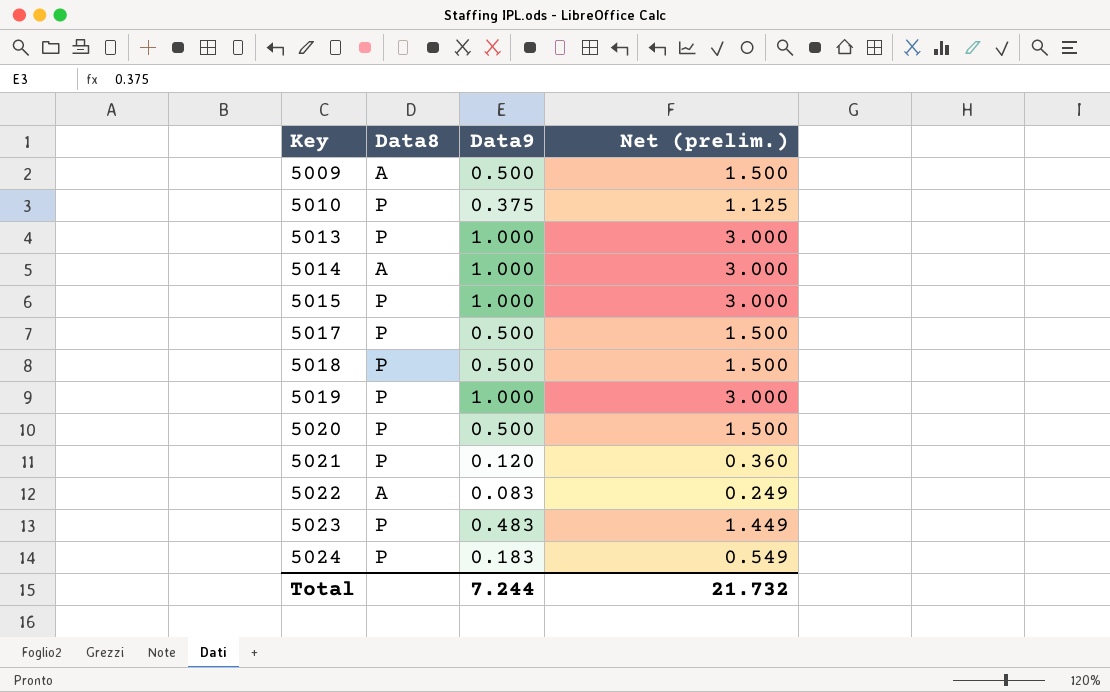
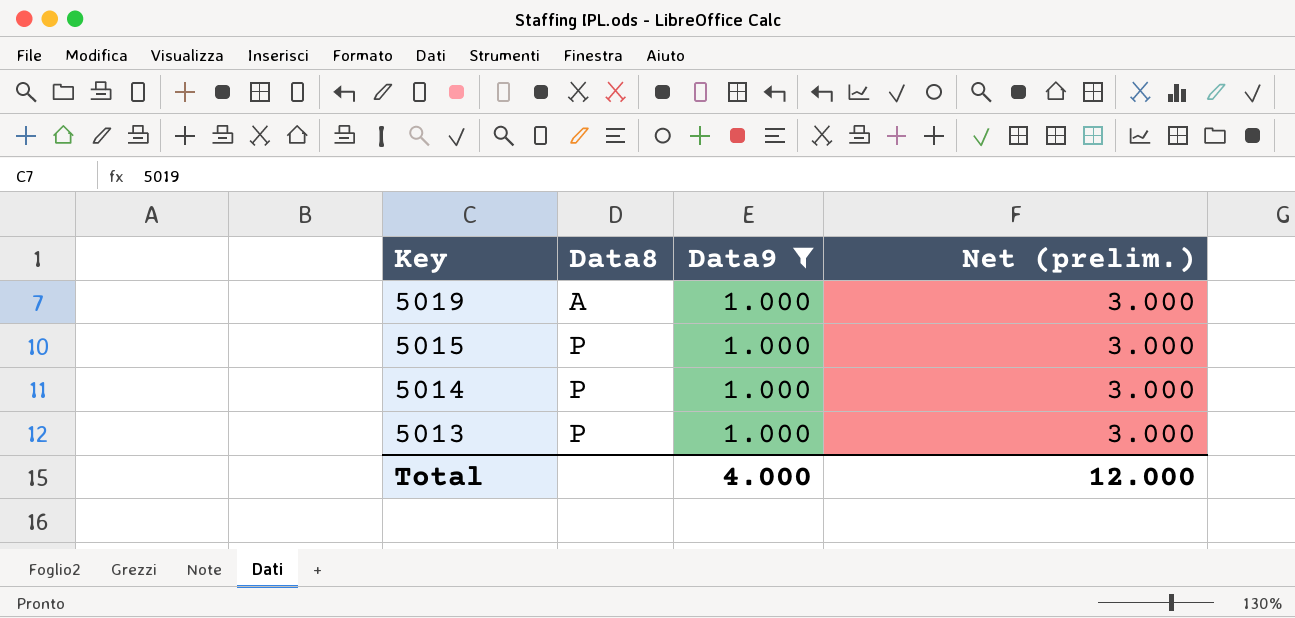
filter: none -> Data9 = 1.000
row order: Key ascending -> Key descending
5019 | Data8: P -> A
5014 | Data8: A -> P
Total | Data9: 7.244 -> 4.000
Total | Net (prelim.): 21.732 -> 12.000

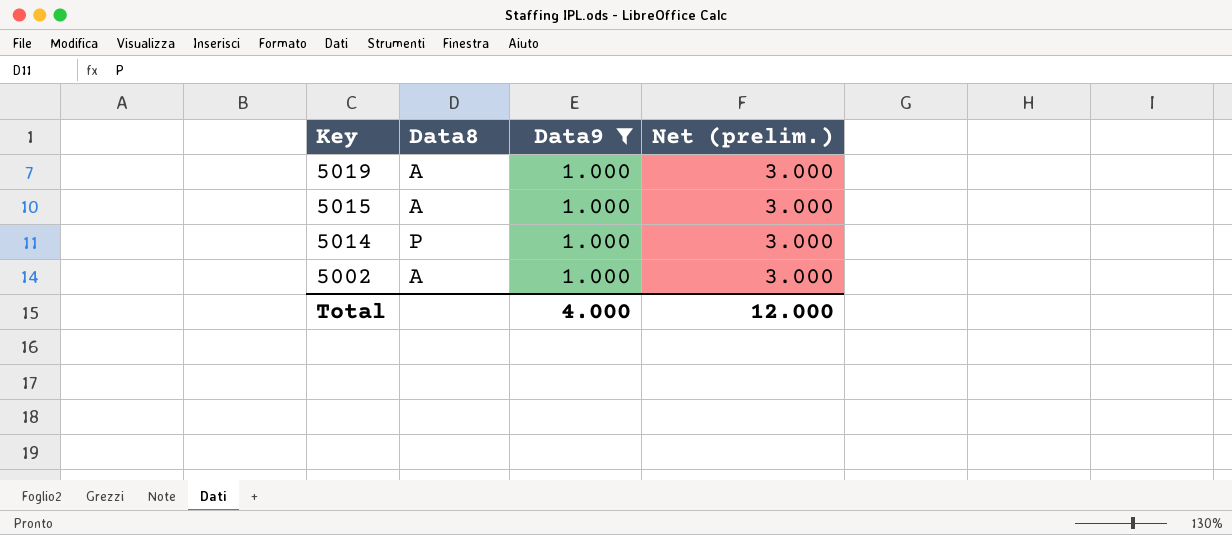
row 5013: P | 1.000 | 3.000 -> none
5015 | Data8: P -> A
row 5002: none -> A | 1.000 | 3.000

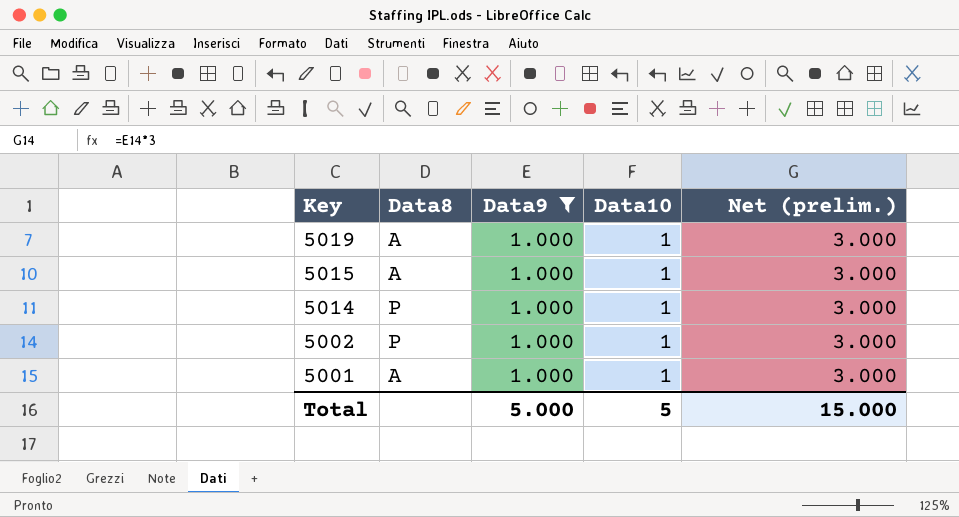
column Data10 | position: none -> 4
5002 | Data8: A -> P
row 5001: none -> A | 1.000 | 1 | 3.000
Total | Data9: 4.000 -> 5.000
Total | Net (prelim.): 12.000 -> 15.000

